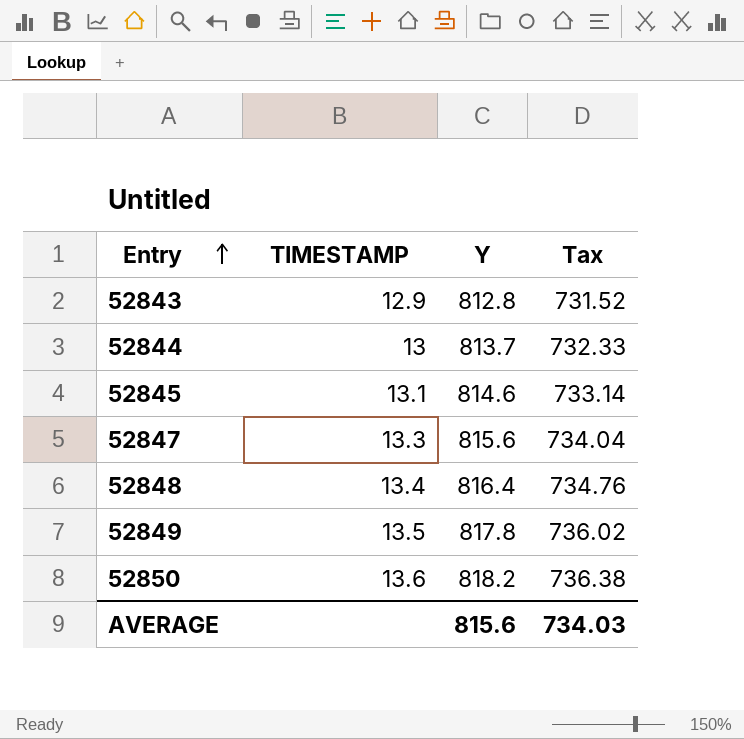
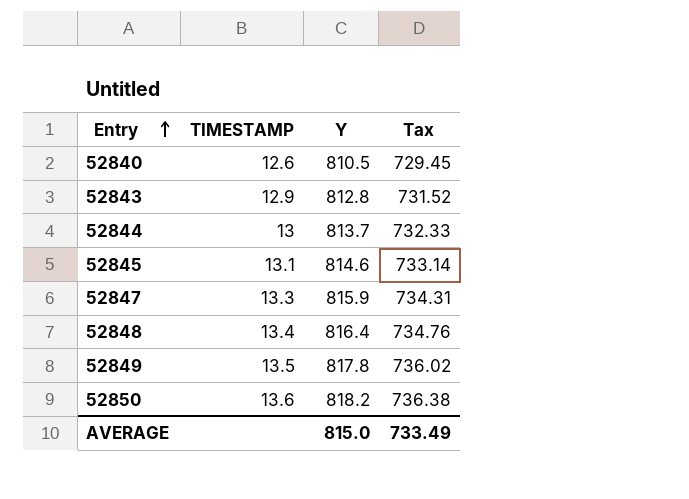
row 52840: none -> 12.6 | 810.5 | 729.45
52847 | Y: 815.6 -> 815.9
52847 | Tax: 734.04 -> 734.31
AVERAGE | Y: 815.6 -> 815.0
AVERAGE | Tax: 734.03 -> 733.49

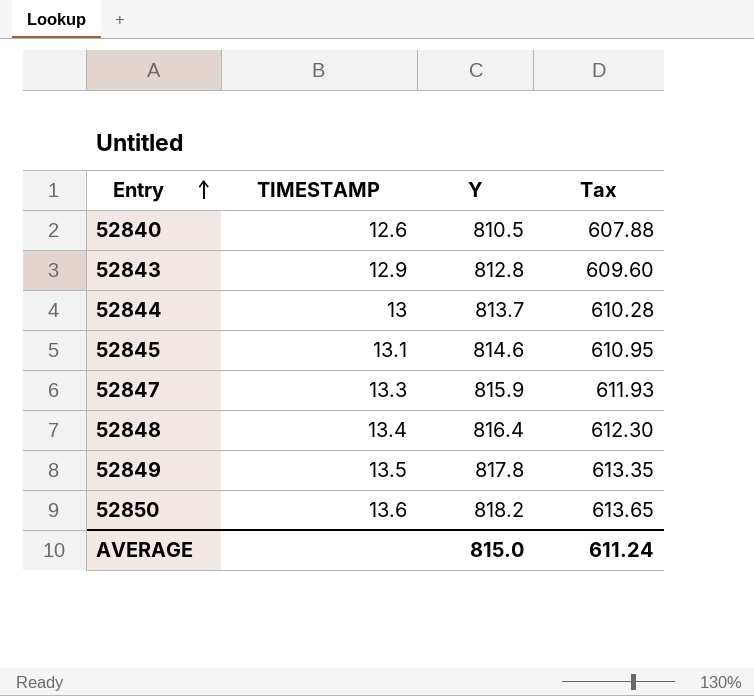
column Tax | formula: [Y] * 0.9 -> [Y] * 0.75
AVERAGE | Tax: 733.49 -> 611.24

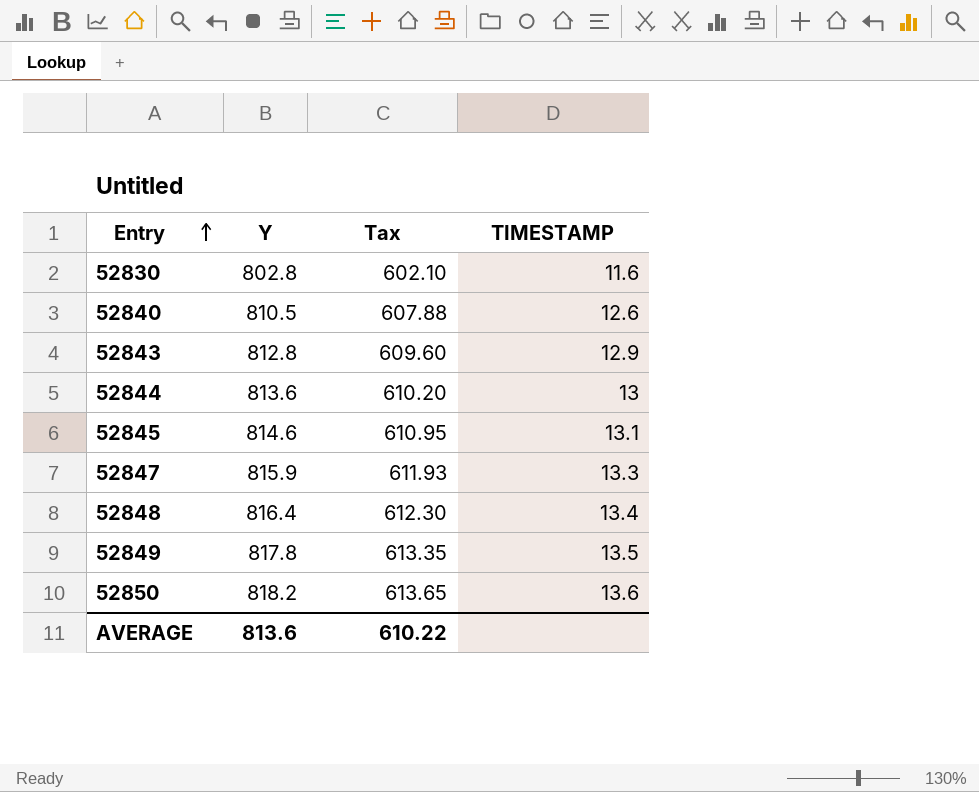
column TIMESTAMP | position: 2 -> 4
row 52830: none -> 802.8 | 602.10 | 11.6
52844 | Y: 813.7 -> 813.6
52844 | Tax: 610.28 -> 610.20
AVERAGE | Y: 815.0 -> 813.6
AVERAGE | Tax: 611.24 -> 610.22

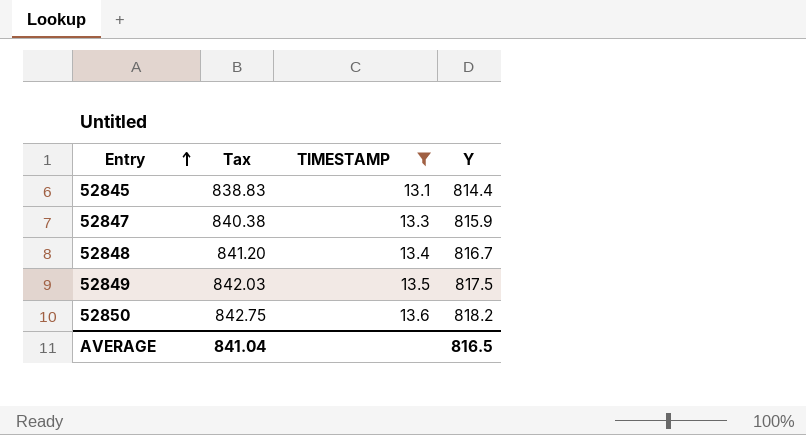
filter: none -> TIMESTAMP >= 13.1
column Tax | formula: [Y] * 0.75 -> [Y] * 1.03
column Y | position: 2 -> 4
52845 | Y: 814.6 -> 814.4
52848 | Y: 816.4 -> 816.7
52849 | Y: 817.8 -> 817.5
AVERAGE | Tax: 610.22 -> 841.04
AVERAGE | Y: 813.6 -> 816.5

